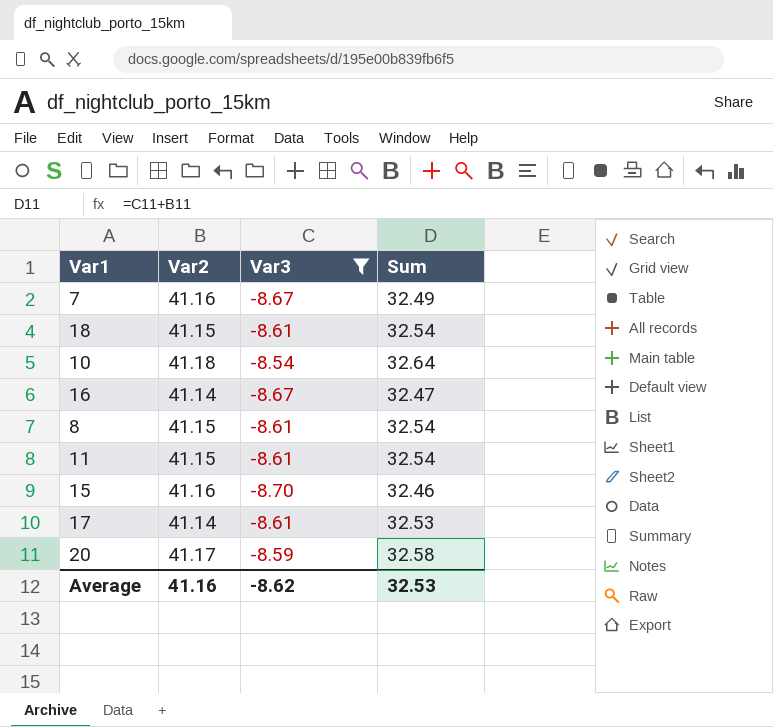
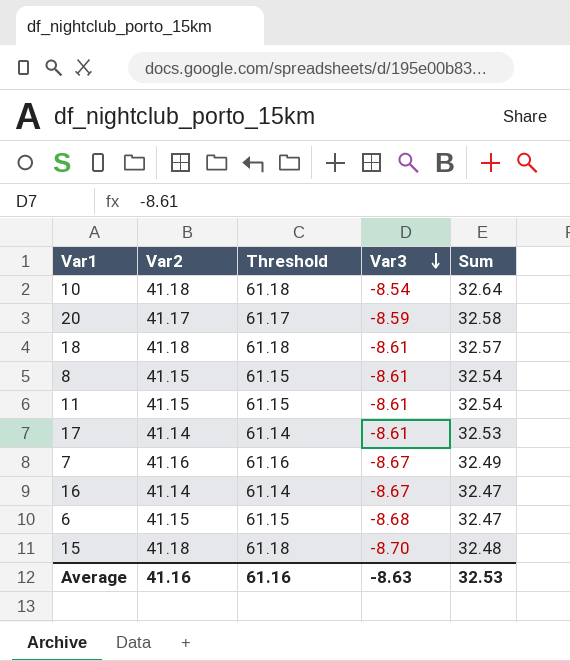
filter: Var3 != -8.68 -> none
row order: none -> Var3 descending
column Threshold | formula: none -> [Var2] + 20
18 | Var2: 41.15 -> 41.18
18 | Sum: 32.54 -> 32.57
15 | Var2: 41.16 -> 41.18
15 | Sum: 32.46 -> 32.48
Average | Var3: -8.62 -> -8.63

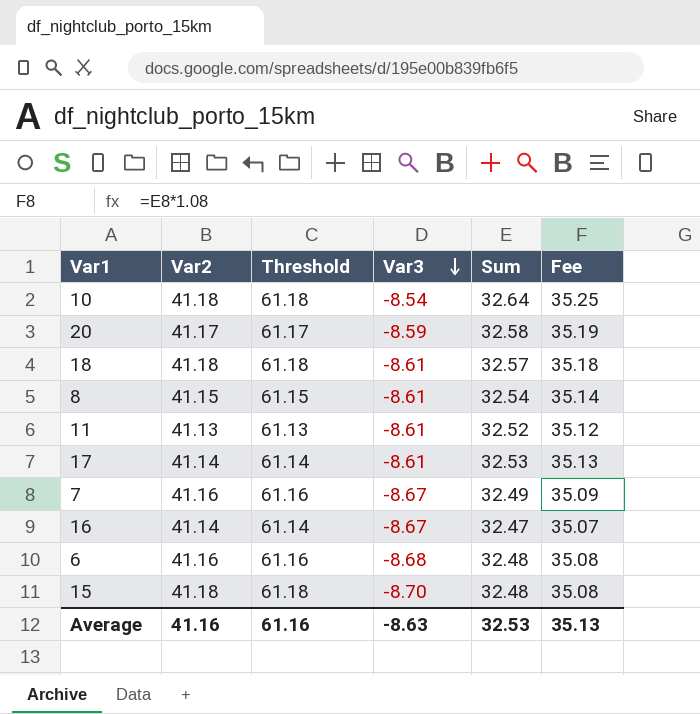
column Fee | formula: none -> [Sum] * 1.08
11 | Var2: 41.15 -> 41.13
11 | Threshold: 61.15 -> 61.13
11 | Sum: 32.54 -> 32.52
6 | Var2: 41.15 -> 41.16
6 | Threshold: 61.15 -> 61.16
6 | Sum: 32.47 -> 32.48

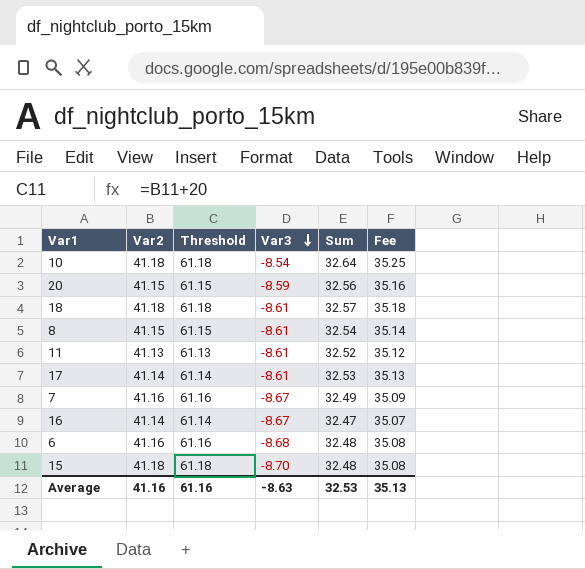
20 | Var2: 41.17 -> 41.15
20 | Threshold: 61.17 -> 61.15
20 | Sum: 32.58 -> 32.56
20 | Fee: 35.19 -> 35.16

